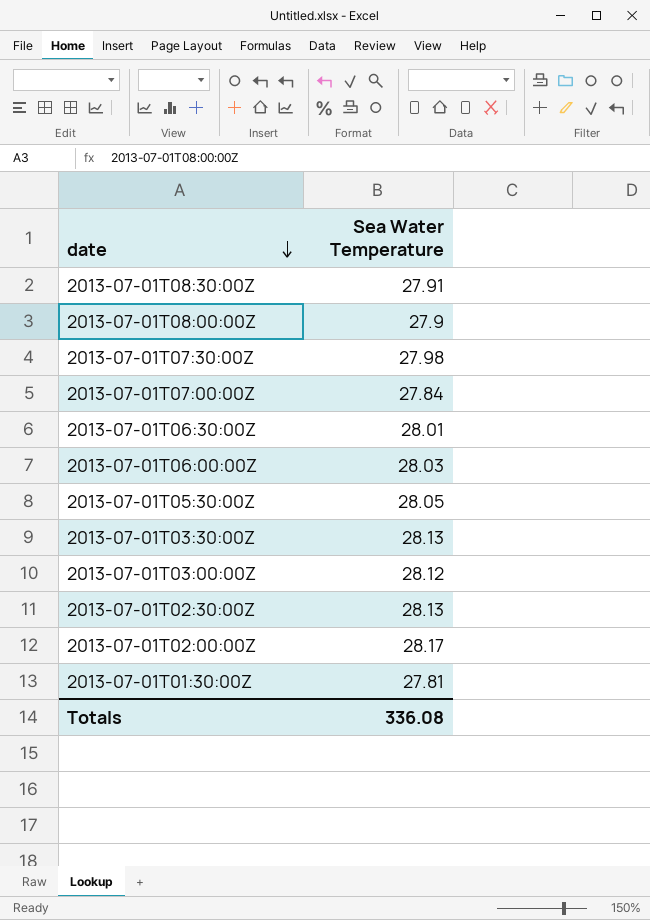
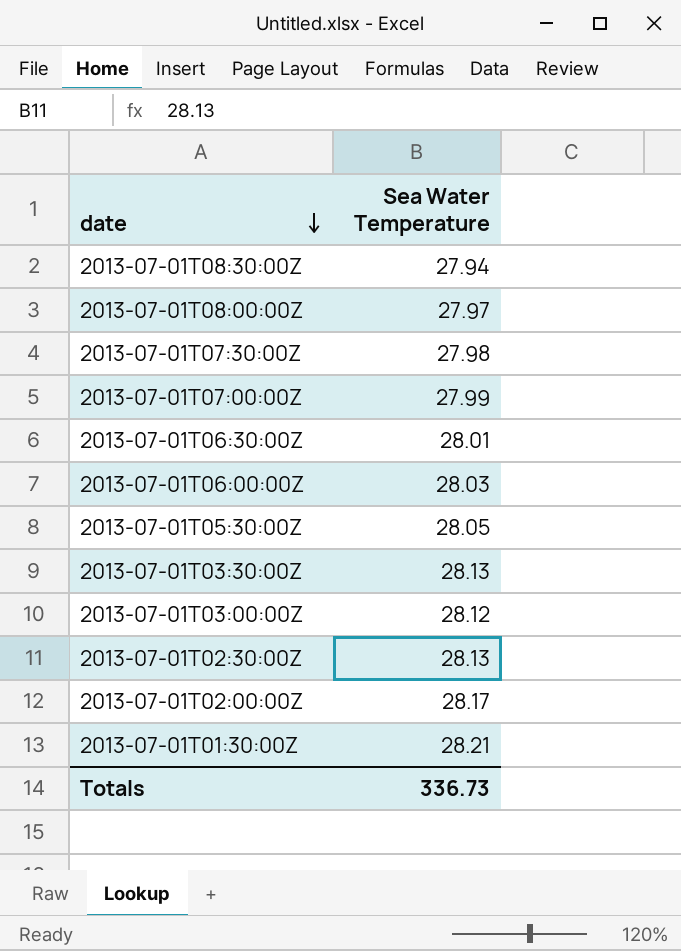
2013-07-01T08:30:00Z | Sea Water Temperature: 27.91 -> 27.94
2013-07-01T08:00:00Z | Sea Water Temperature: 27.9 -> 27.97
2013-07-01T07:00:00Z | Sea Water Temperature: 27.84 -> 27.99
2013-07-01T01:30:00Z | Sea Water Temperature: 27.81 -> 28.21
Totals | Sea Water Temperature: 336.08 -> 336.73

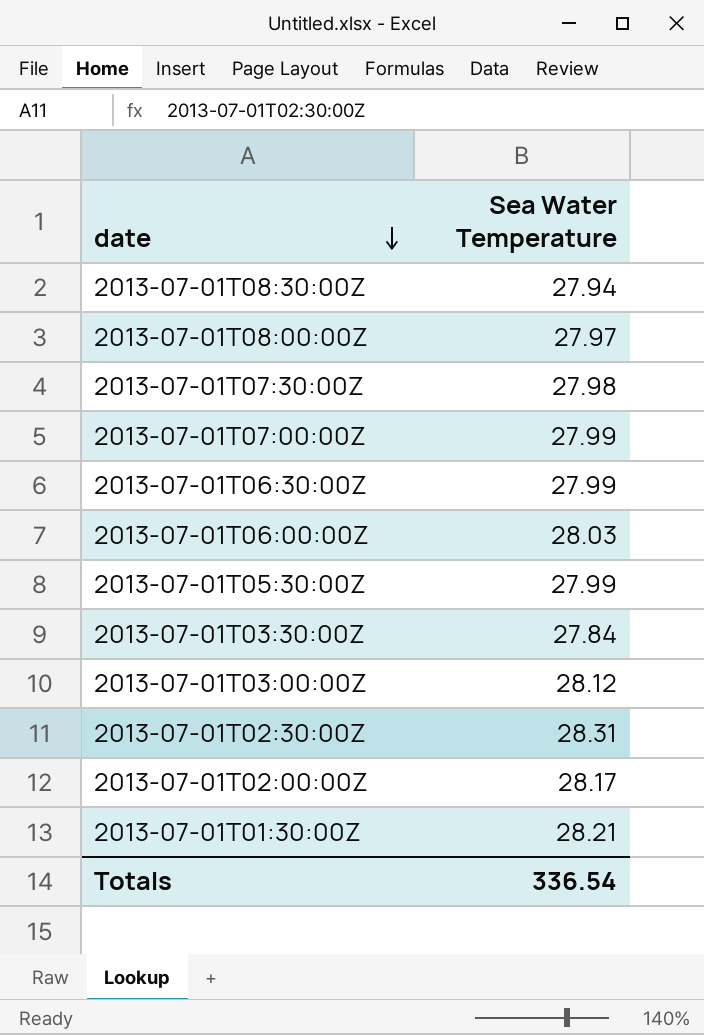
2013-07-01T06:30:00Z | Sea Water Temperature: 28.01 -> 27.99
2013-07-01T05:30:00Z | Sea Water Temperature: 28.05 -> 27.99
2013-07-01T03:30:00Z | Sea Water Temperature: 28.13 -> 27.84
2013-07-01T02:30:00Z | Sea Water Temperature: 28.13 -> 28.31
Totals | Sea Water Temperature: 336.73 -> 336.54

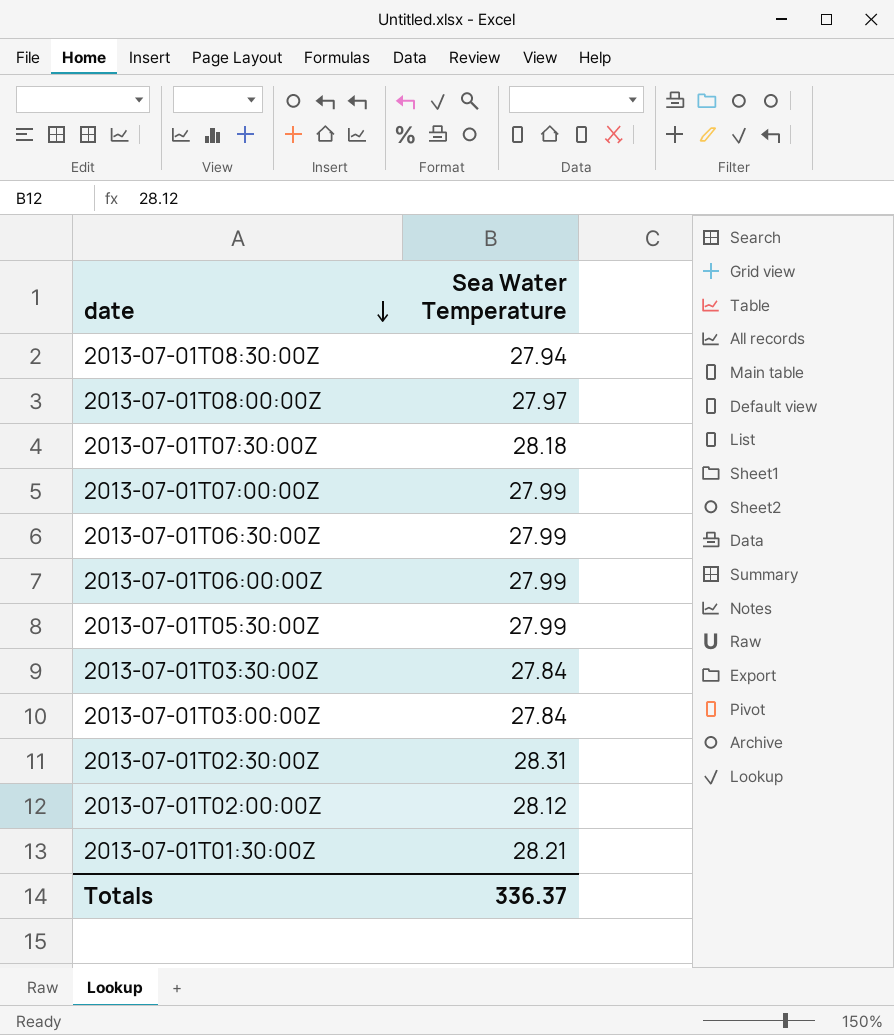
2013-07-01T07:30:00Z | Sea Water Temperature: 27.98 -> 28.18
2013-07-01T06:00:00Z | Sea Water Temperature: 28.03 -> 27.99
2013-07-01T03:00:00Z | Sea Water Temperature: 28.12 -> 27.84
2013-07-01T02:00:00Z | Sea Water Temperature: 28.17 -> 28.12
Totals | Sea Water Temperature: 336.54 -> 336.37

